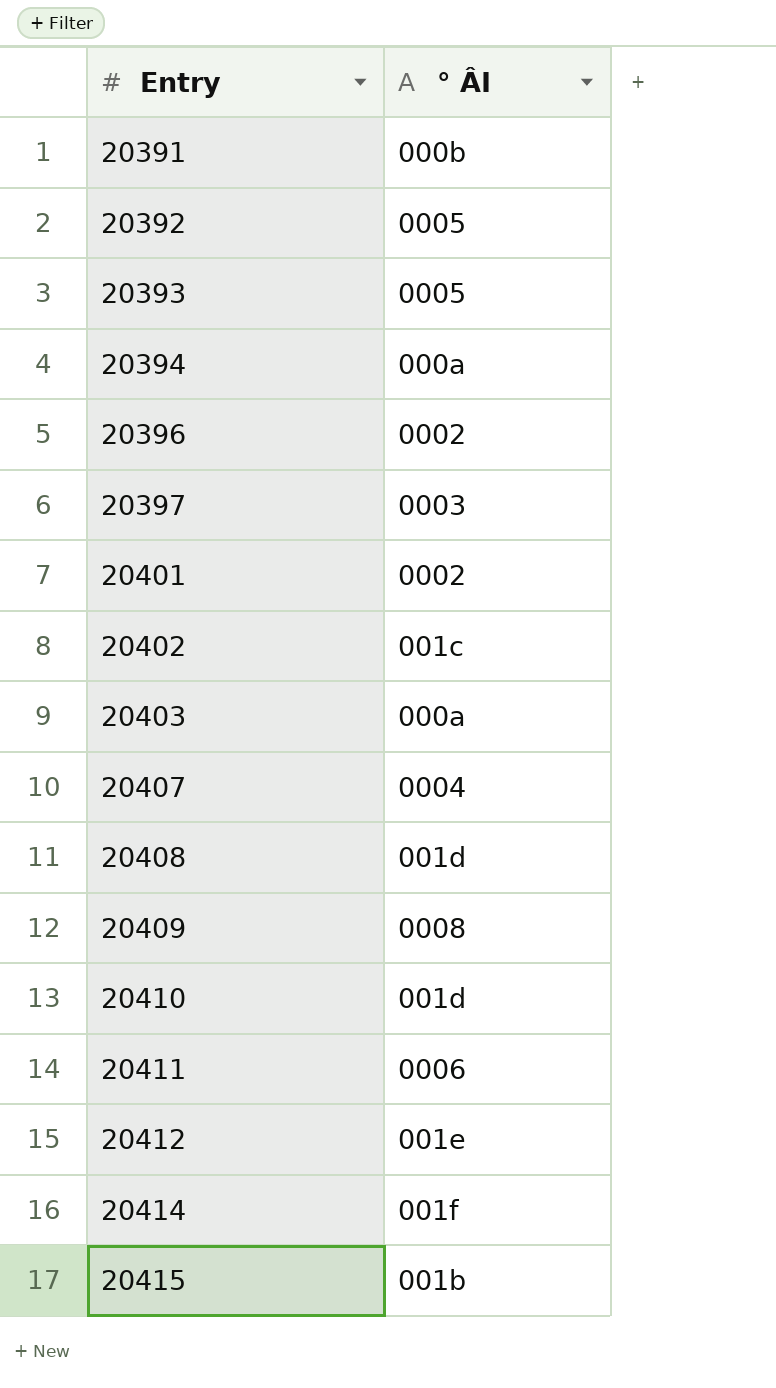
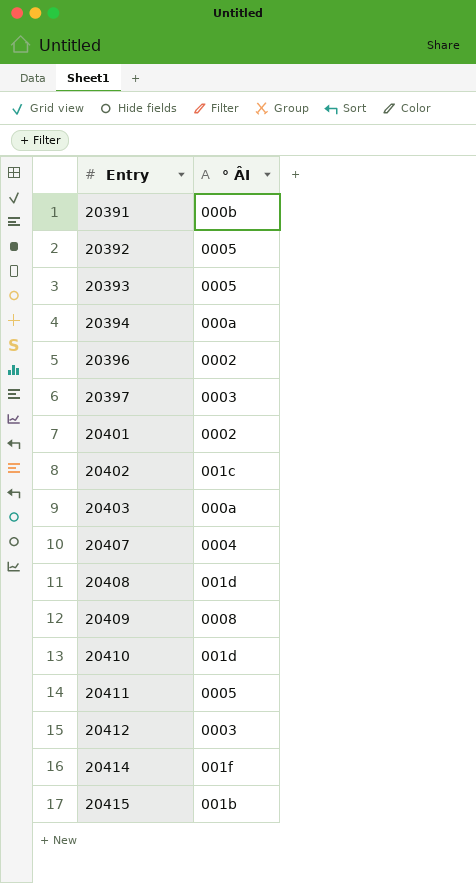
20411 | ° ÂI: 0006 -> 0005
20412 | ° ÂI: 001e -> 0003

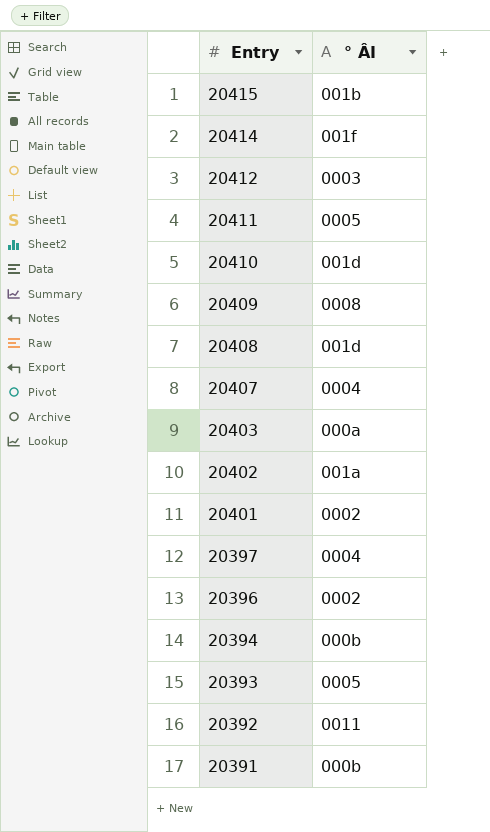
row order: Entry ascending -> Entry descending
20402 | ° ÂI: 001c -> 001a
20397 | ° ÂI: 0003 -> 0004
20394 | ° ÂI: 000a -> 000b
20392 | ° ÂI: 0005 -> 0011

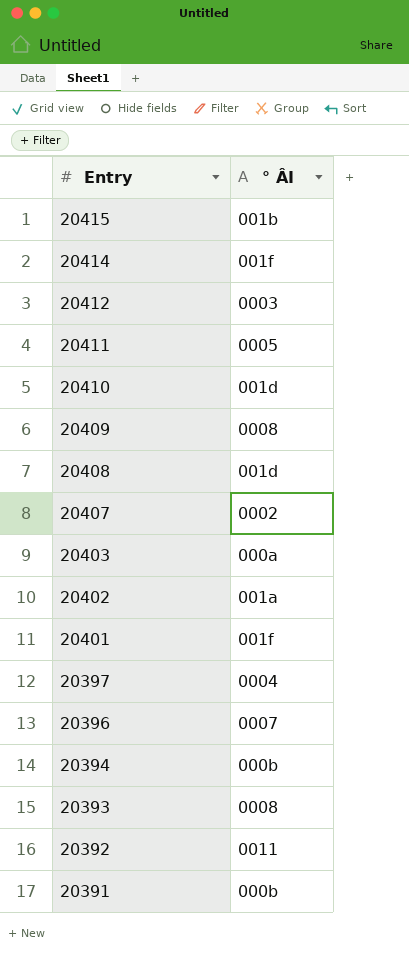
20407 | ° ÂI: 0004 -> 0002
20401 | ° ÂI: 0002 -> 001f
20396 | ° ÂI: 0002 -> 0007
20393 | ° ÂI: 0005 -> 0008

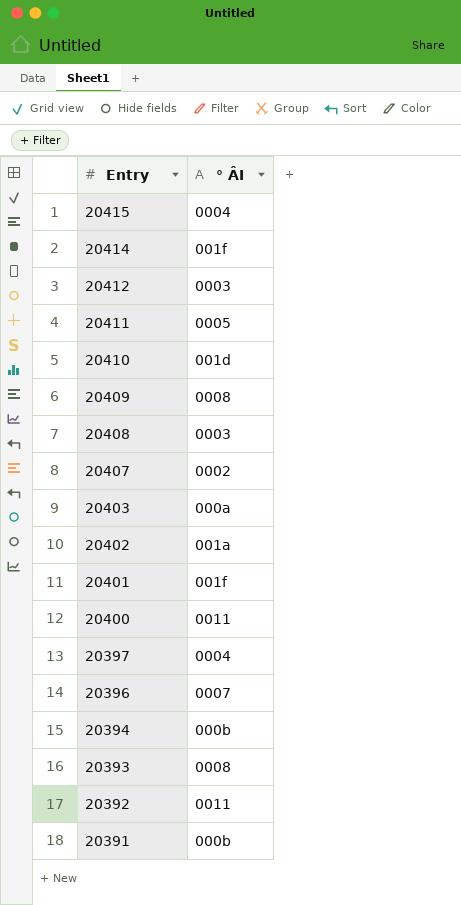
20415 | ° ÂI: 001b -> 0004
20408 | ° ÂI: 001d -> 0003
row 20400: none -> 0011

